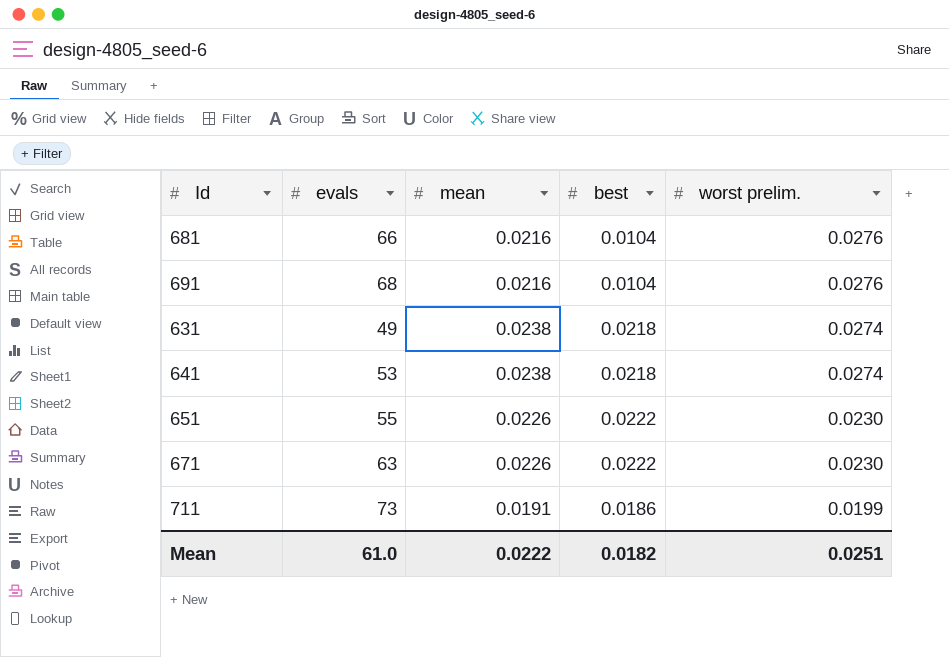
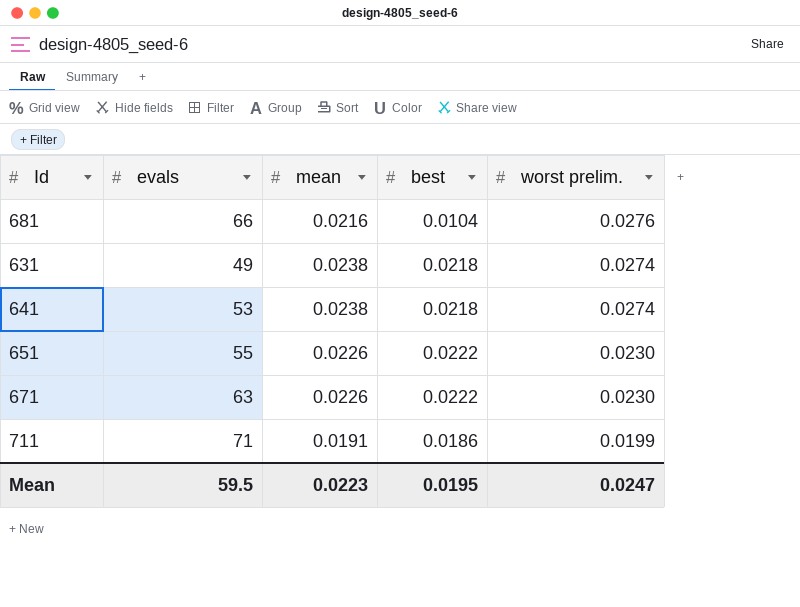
row 691: 68 | 0.0216 | 0.0104 | 0.0276 -> none
711 | evals: 73 -> 71
Mean | evals: 61.0 -> 59.5
Mean | mean: 0.0222 -> 0.0223
Mean | best: 0.0182 -> 0.0195
Mean | worst prelim.: 0.0251 -> 0.0247

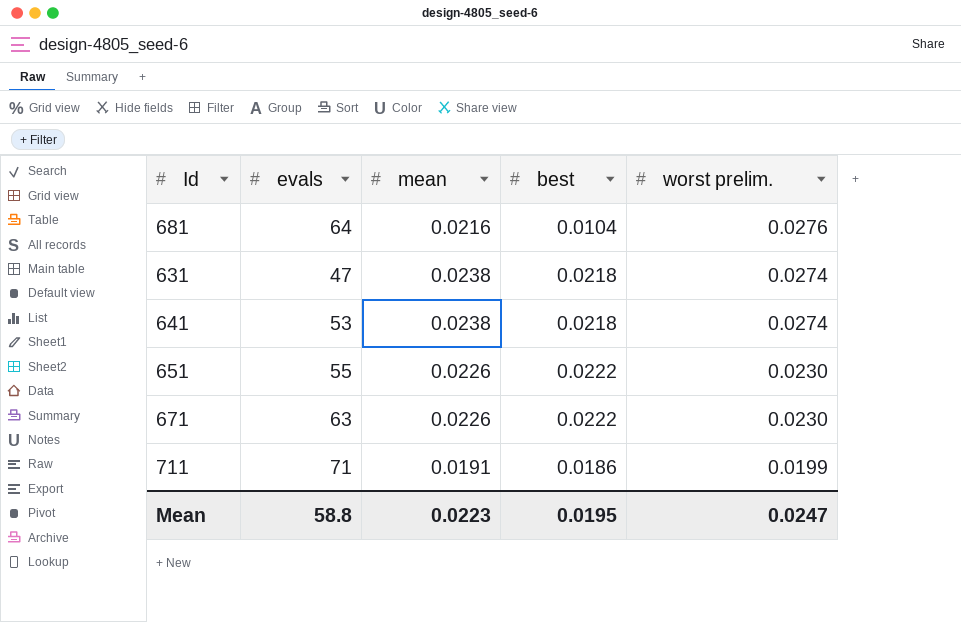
681 | evals: 66 -> 64
631 | evals: 49 -> 47
Mean | evals: 59.5 -> 58.8

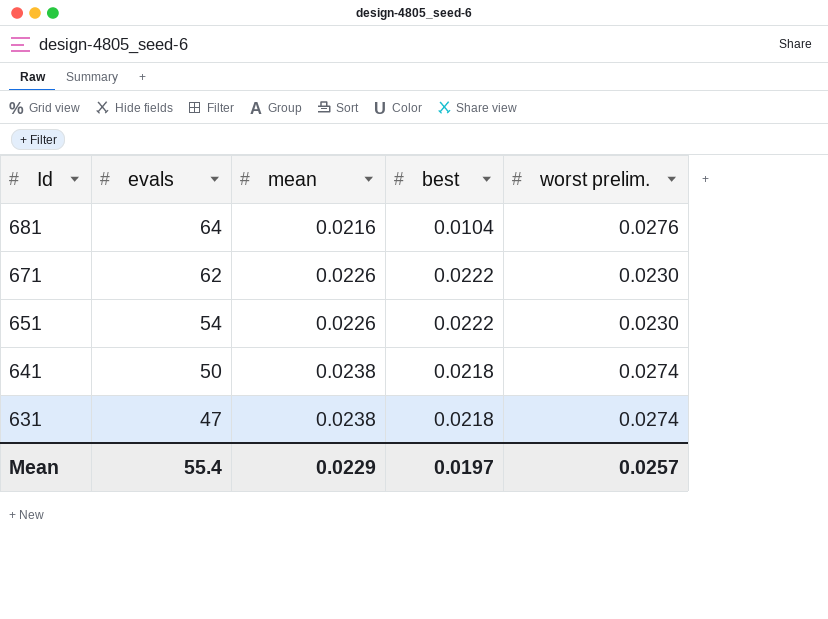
row order: worst prelim. descending -> Id descending
row 711: 71 | 0.0191 | 0.0186 | 0.0199 -> none
671 | evals: 63 -> 62
651 | evals: 55 -> 54
641 | evals: 53 -> 50
Mean | evals: 58.8 -> 55.4
Mean | mean: 0.0223 -> 0.0229
Mean | best: 0.0195 -> 0.0197
Mean | worst prelim.: 0.0247 -> 0.0257

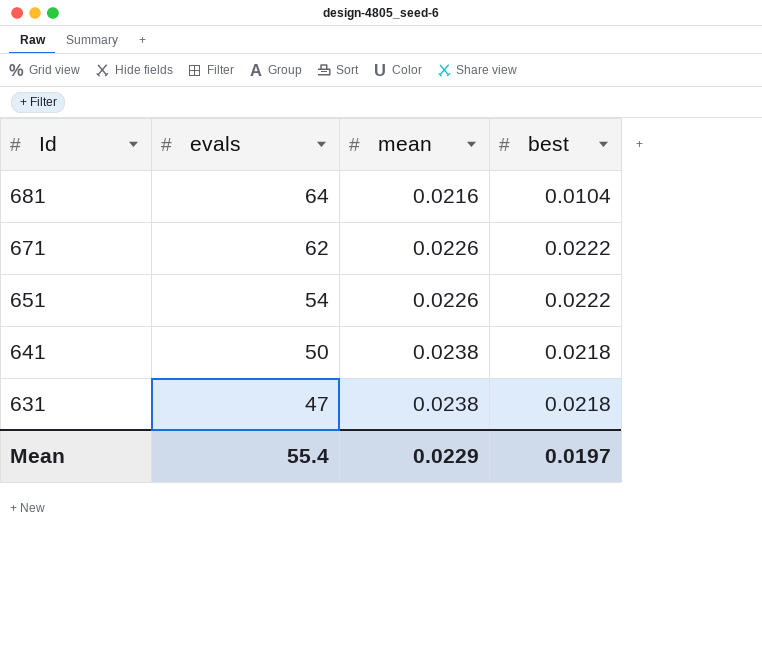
column worst prelim. | position: 5 -> none

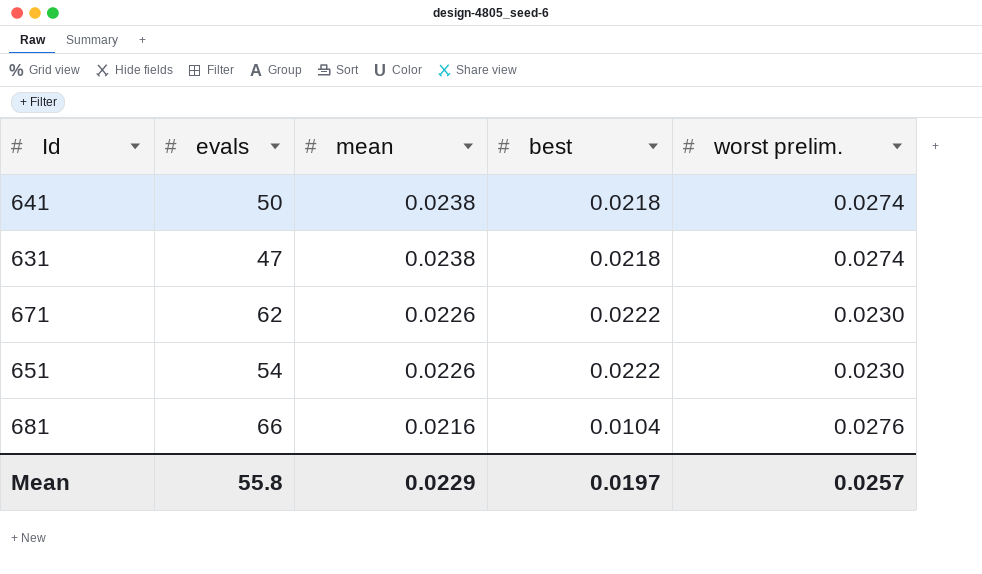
row order: Id descending -> mean descending
column worst prelim. | position: none -> 5
681 | evals: 64 -> 66
Mean | evals: 55.4 -> 55.8

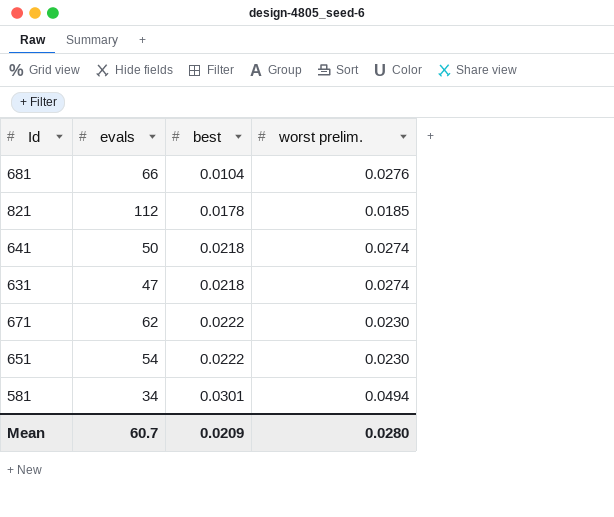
row order: mean descending -> best ascending
column mean | position: 3 -> none
row 821: none -> 112 | 0.0178 | 0.0185
row 581: none -> 34 | 0.0301 | 0.0494
Mean | evals: 55.8 -> 60.7
Mean | best: 0.0197 -> 0.0209
Mean | worst prelim.: 0.0257 -> 0.0280

